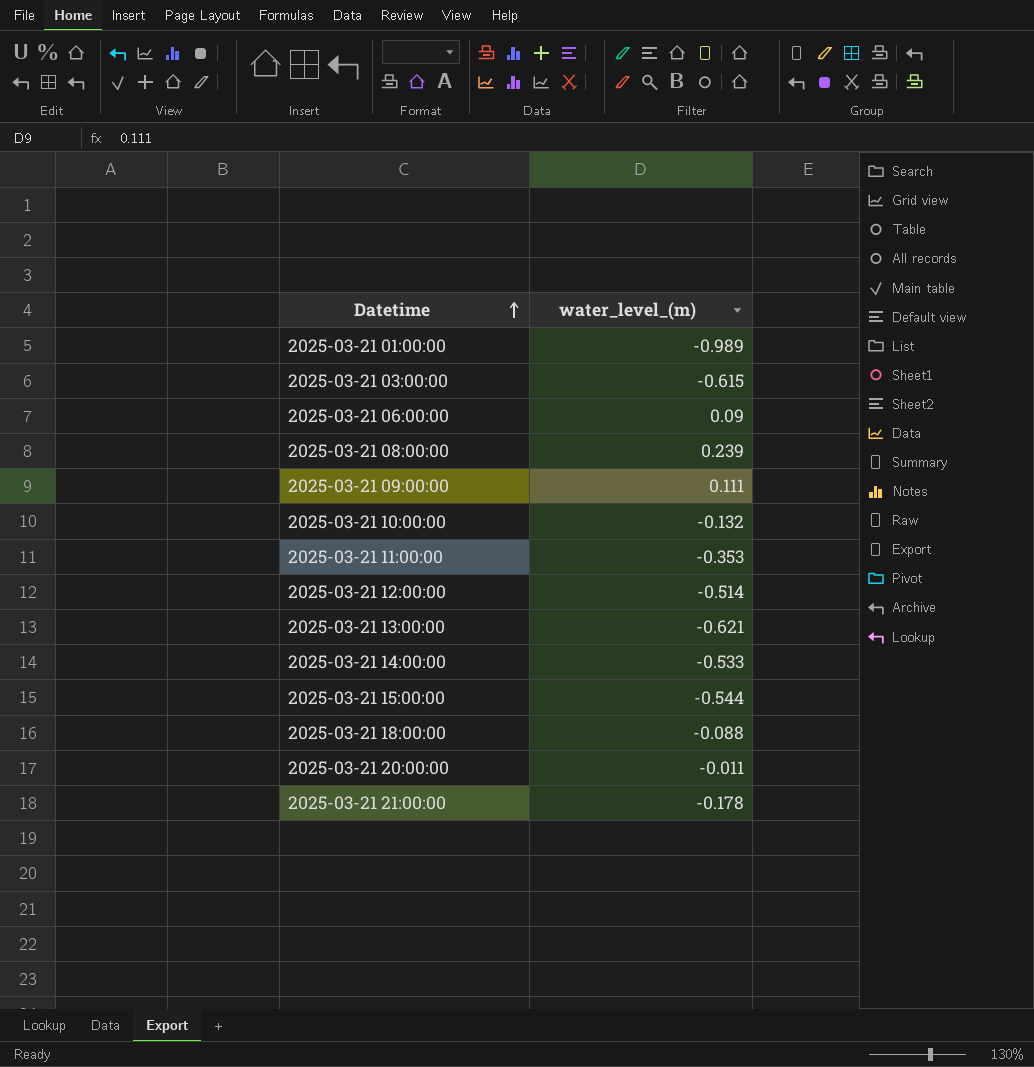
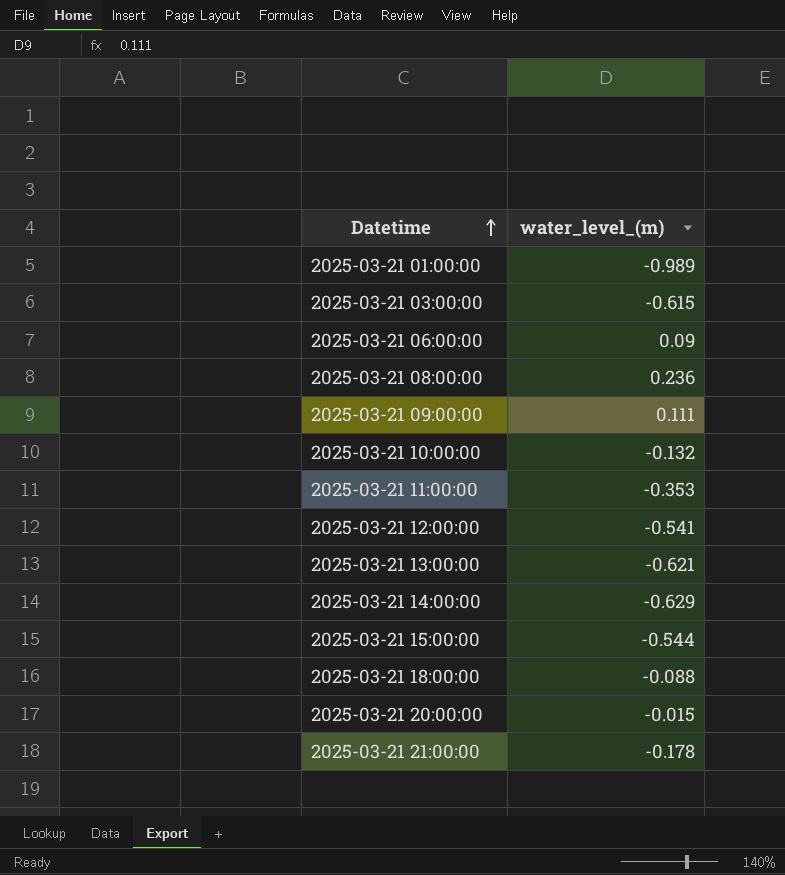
2025-03-21 08:00:00 | water_level_(m): 0.239 -> 0.236
2025-03-21 12:00:00 | water_level_(m): -0.514 -> -0.541
2025-03-21 14:00:00 | water_level_(m): -0.533 -> -0.629
2025-03-21 20:00:00 | water_level_(m): -0.011 -> -0.015

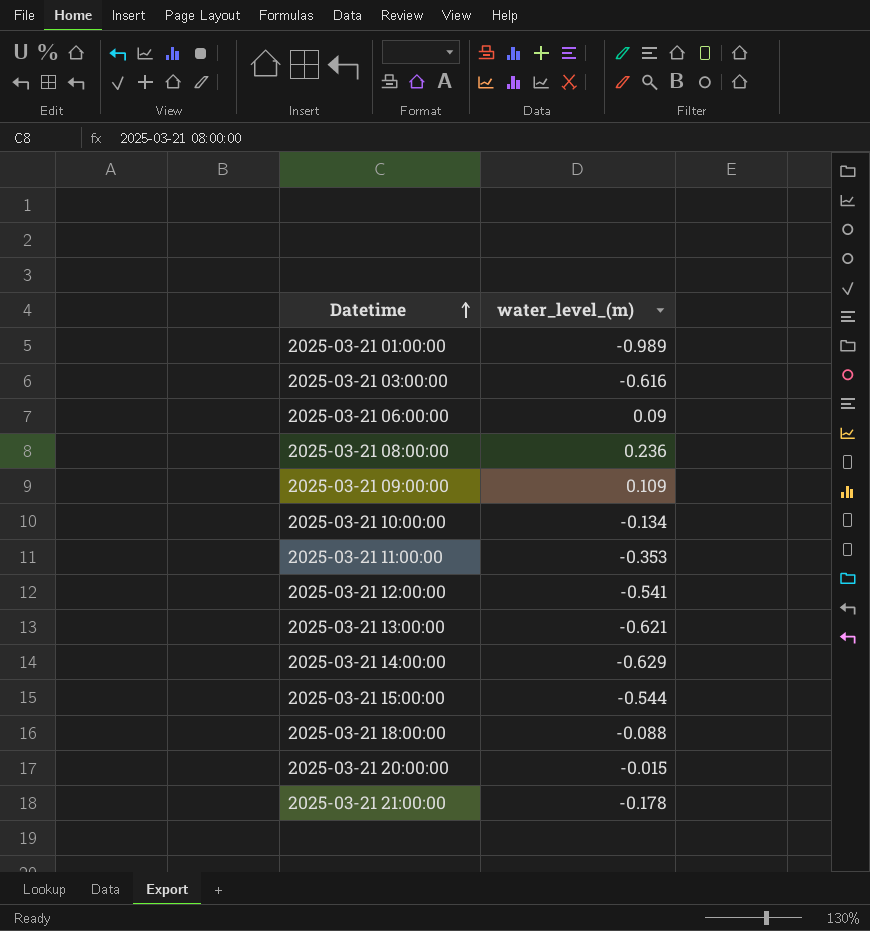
2025-03-21 03:00:00 | water_level_(m): -0.615 -> -0.616
2025-03-21 09:00:00 | water_level_(m): 0.111 -> 0.109
2025-03-21 10:00:00 | water_level_(m): -0.132 -> -0.134

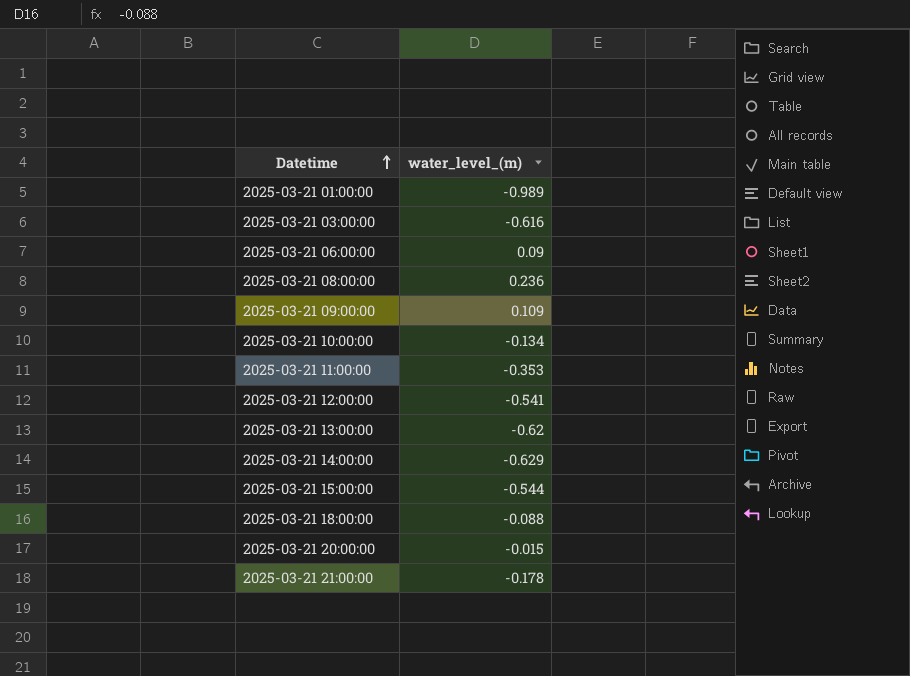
2025-03-21 13:00:00 | water_level_(m): -0.621 -> -0.62

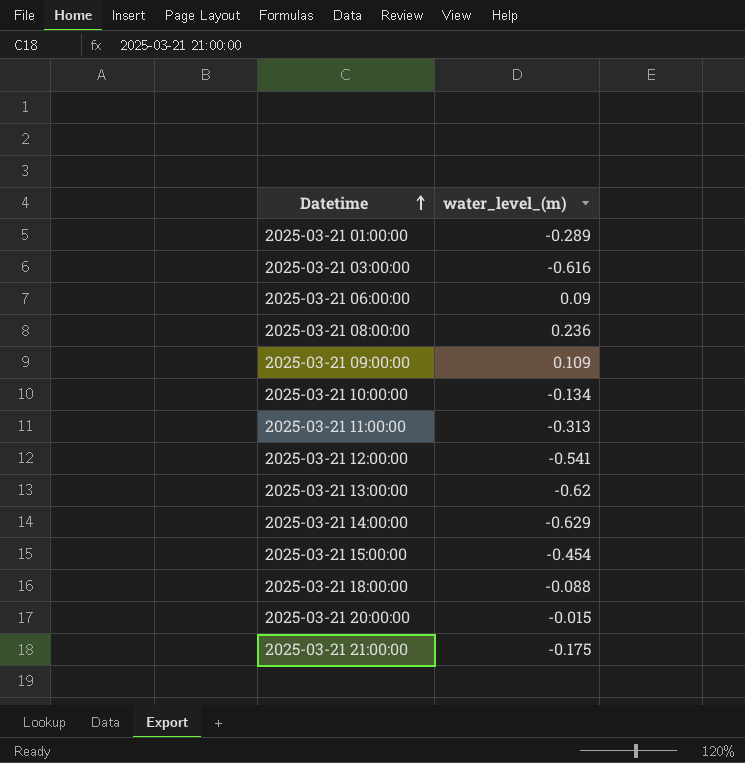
2025-03-21 01:00:00 | water_level_(m): -0.989 -> -0.289
2025-03-21 11:00:00 | water_level_(m): -0.353 -> -0.313
2025-03-21 15:00:00 | water_level_(m): -0.544 -> -0.454
2025-03-21 21:00:00 | water_level_(m): -0.178 -> -0.175

